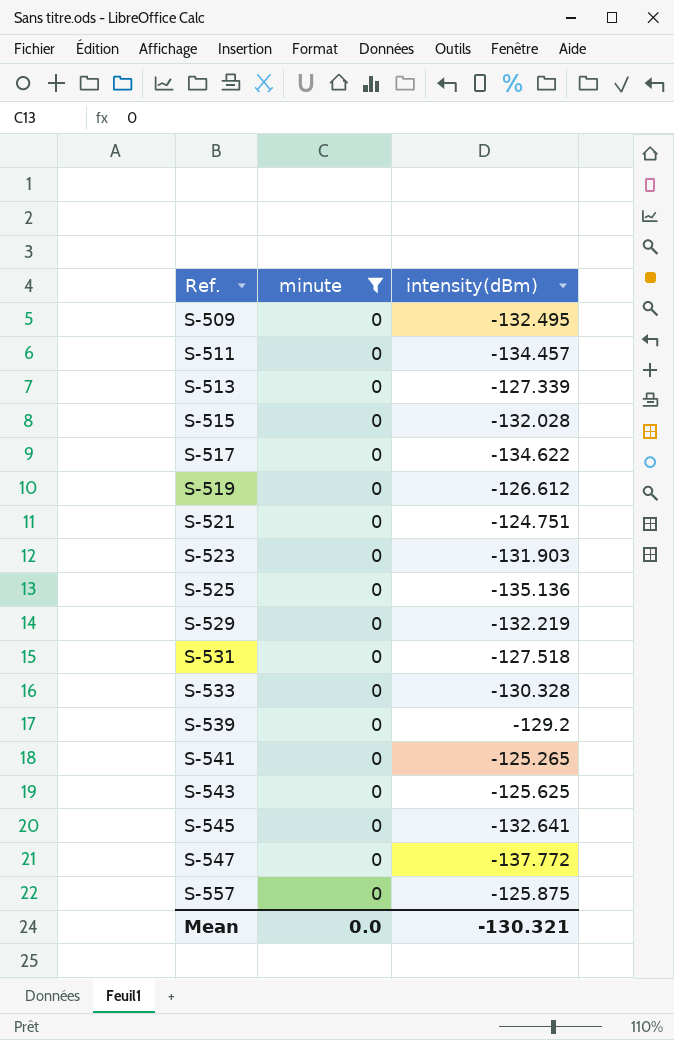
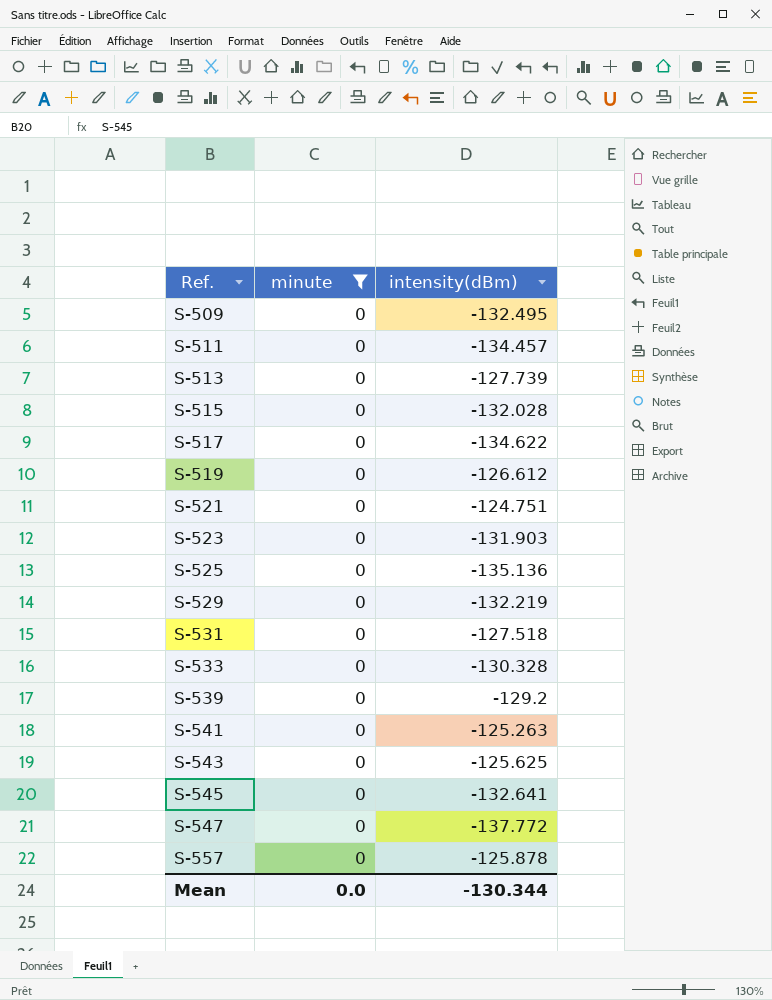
S-513 | intensity(dBm): -127.339 -> -127.739
S-541 | intensity(dBm): -125.265 -> -125.263
S-557 | intensity(dBm): -125.875 -> -125.878
Mean | intensity(dBm): -130.321 -> -130.344

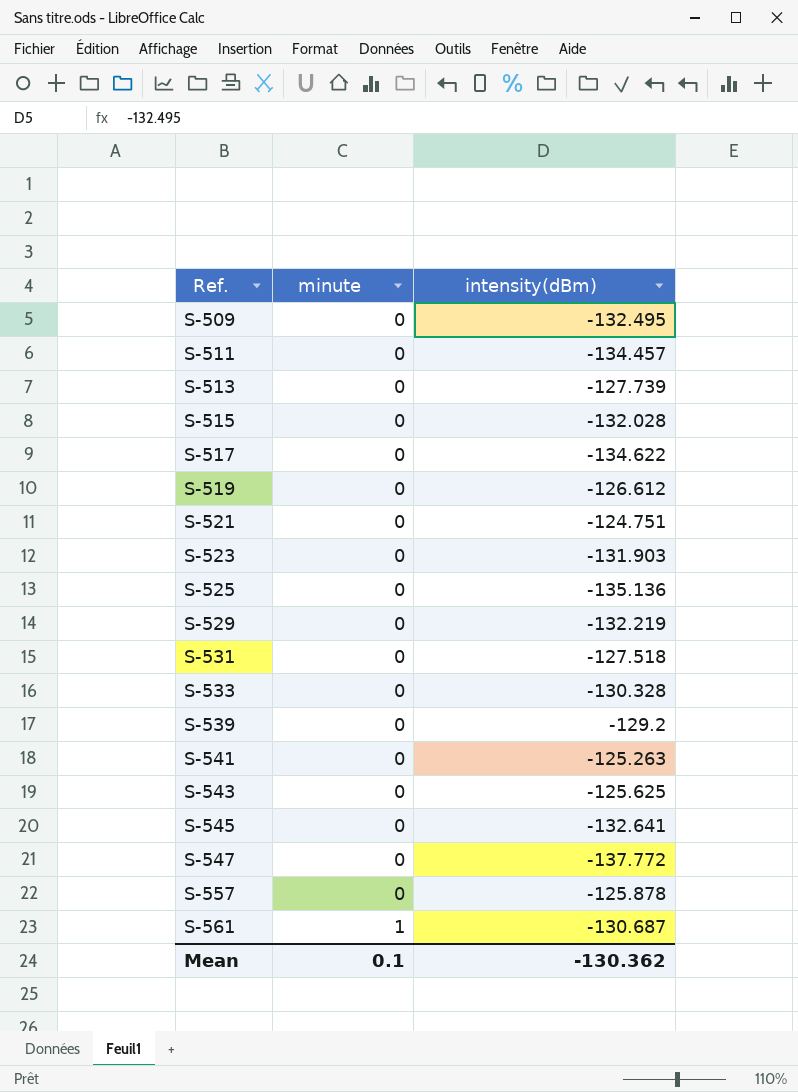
filter: minute = 0 -> none
Mean | minute: 0.0 -> 0.1
Mean | intensity(dBm): -130.344 -> -130.362

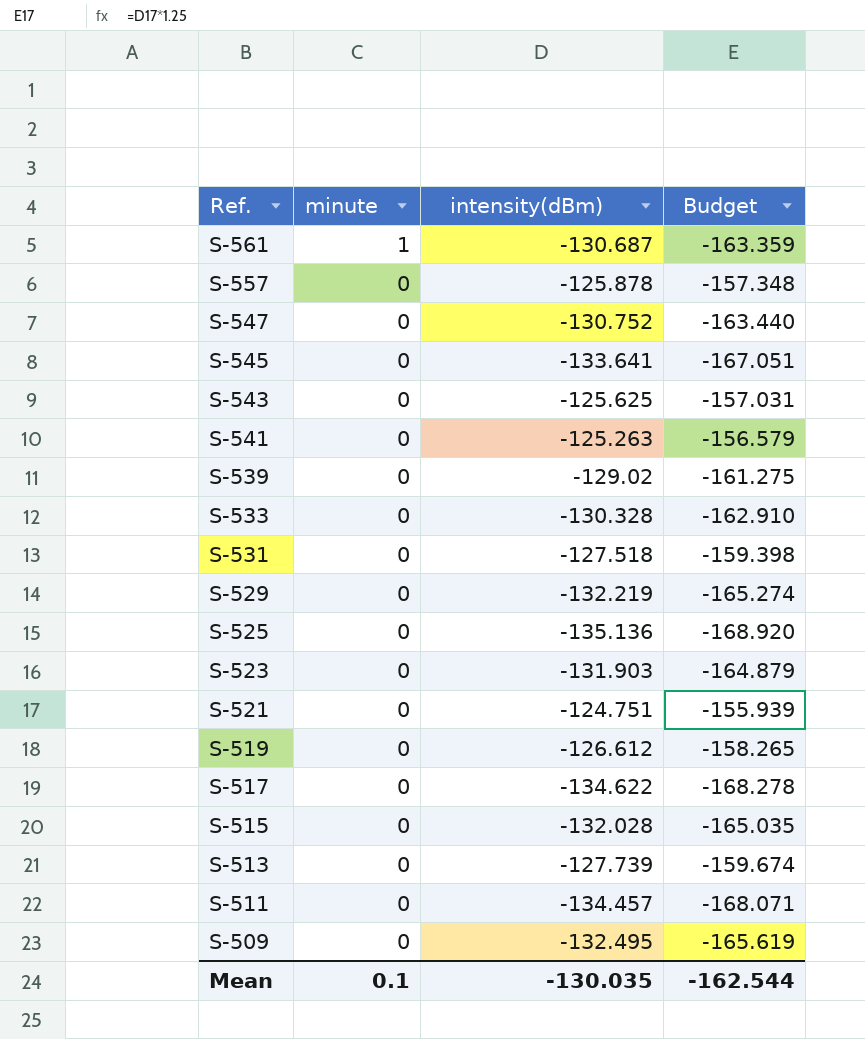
row order: Ref. ascending -> Ref. descending
column Budget | formula: none -> [intensity(dBm)] * 1.25
S-547 | intensity(dBm): -137.772 -> -130.752
S-545 | intensity(dBm): -132.641 -> -133.641
S-539 | intensity(dBm): -129.2 -> -129.02
Mean | intensity(dBm): -130.362 -> -130.035

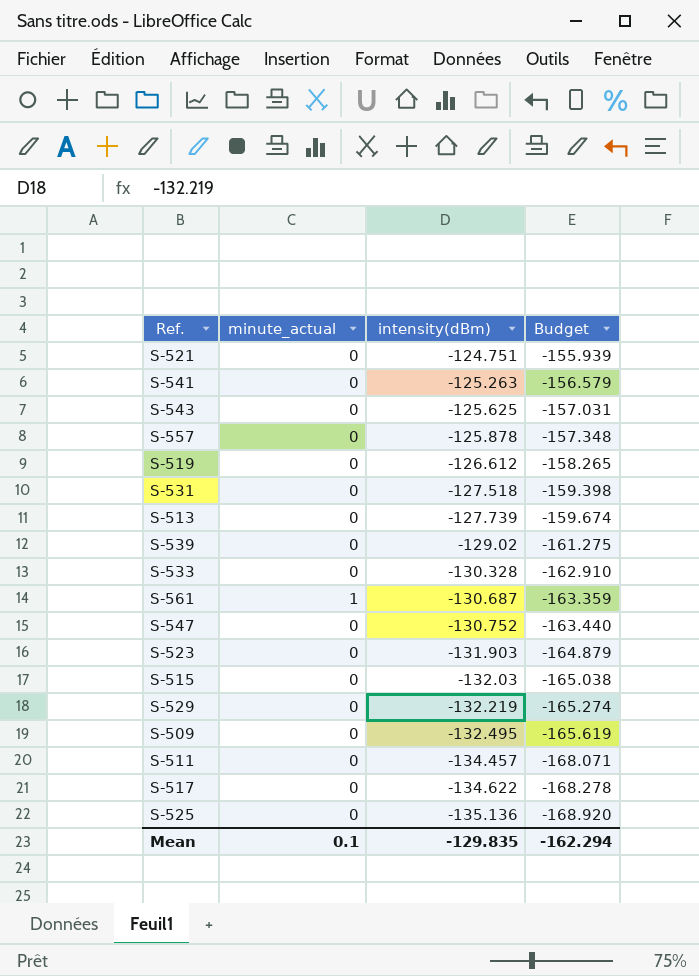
row order: Ref. descending -> intensity(dBm) descending
column name: minute -> minute_actual
row S-545: 0 | -133.641 | -167.051 -> none
S-515 | intensity(dBm): -132.028 -> -132.03
S-515 | Budget: -165.035 -> -165.038
Mean | intensity(dBm): -130.035 -> -129.835
Mean | Budget: -162.544 -> -162.294

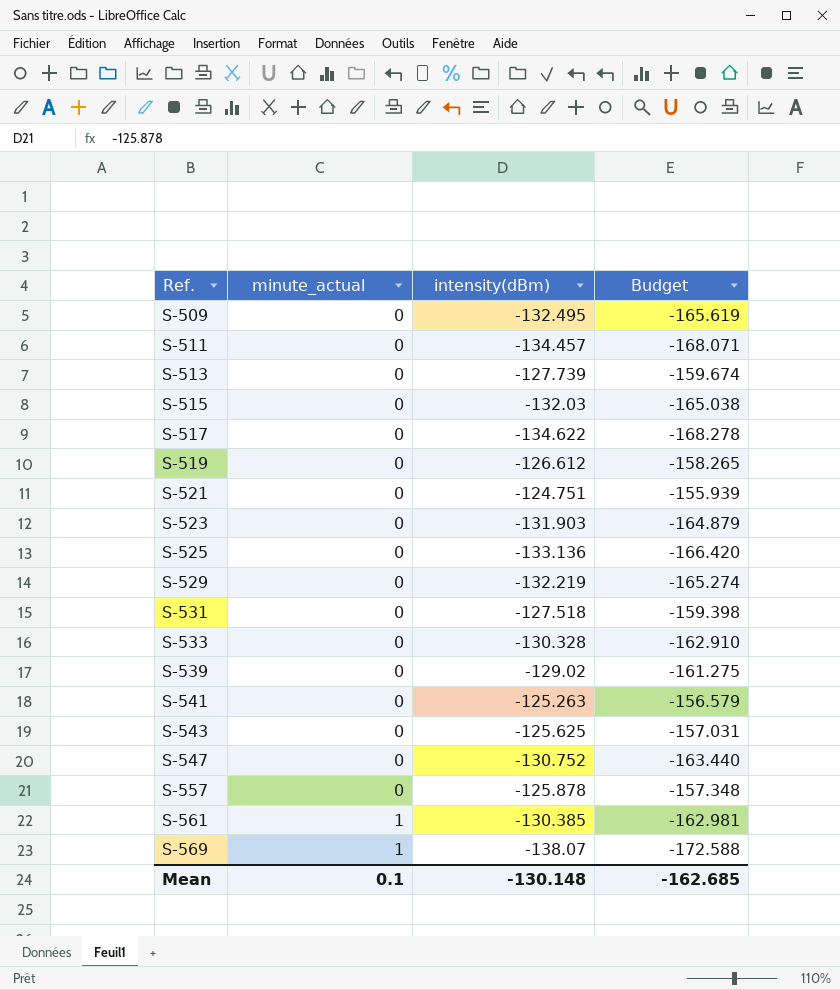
row order: intensity(dBm) descending -> Ref. ascending
S-525 | intensity(dBm): -135.136 -> -133.136
S-525 | Budget: -168.920 -> -166.420
S-561 | intensity(dBm): -130.687 -> -130.385
S-561 | Budget: -163.359 -> -162.981
row S-569: none -> 1 | -138.07 | -172.588
Mean | intensity(dBm): -129.835 -> -130.148
Mean | Budget: -162.294 -> -162.685

